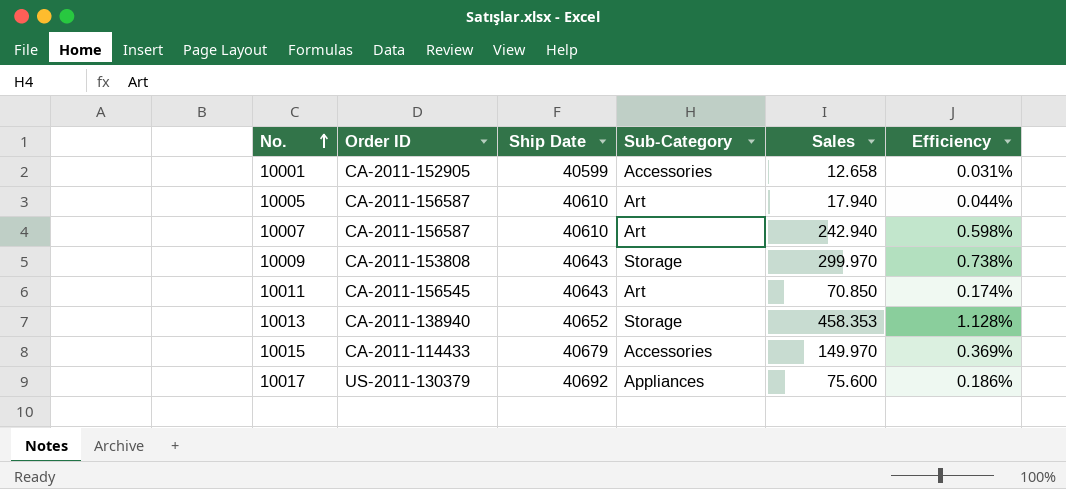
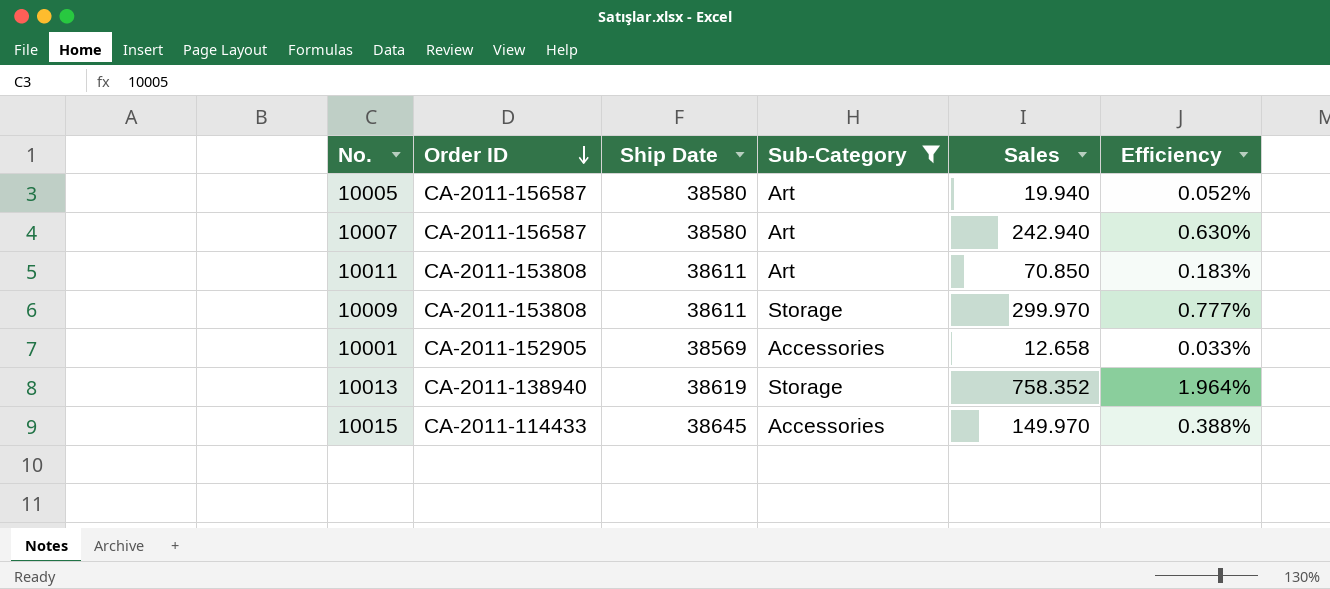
filter: none -> Sub-Category != Appliances
row order: No. ascending -> Order ID descending
10005 | Ship Date: 40610 -> 38580
10005 | Sales: 17.940 -> 19.940
10005 | Efficiency: 0.044% -> 0.052%
10007 | Ship Date: 40610 -> 38580
10007 | Efficiency: 0.598% -> 0.630%
10011 | Order ID: CA-2011-156545 -> CA-2011-153808
10011 | Ship Date: 40643 -> 38611
10011 | Efficiency: 0.174% -> 0.183%
10009 | Ship Date: 40643 -> 38611
10009 | Efficiency: 0.738% -> 0.777%
10001 | Ship Date: 40599 -> 38569
10001 | Efficiency: 0.031% -> 0.033%
10013 | Ship Date: 40652 -> 38619
10013 | Sales: 458.353 -> 758.352
10013 | Efficiency: 1.128% -> 1.964%
10015 | Ship Date: 40679 -> 38645
10015 | Efficiency: 0.369% -> 0.388%

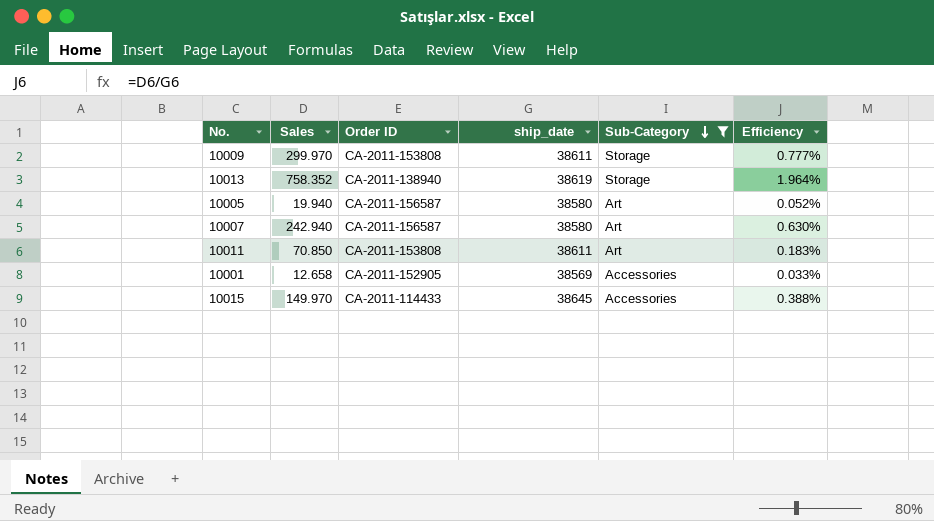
row order: Order ID descending -> Sub-Category descending
column Sales | position: 5 -> 2
column name: Ship Date -> ship_date

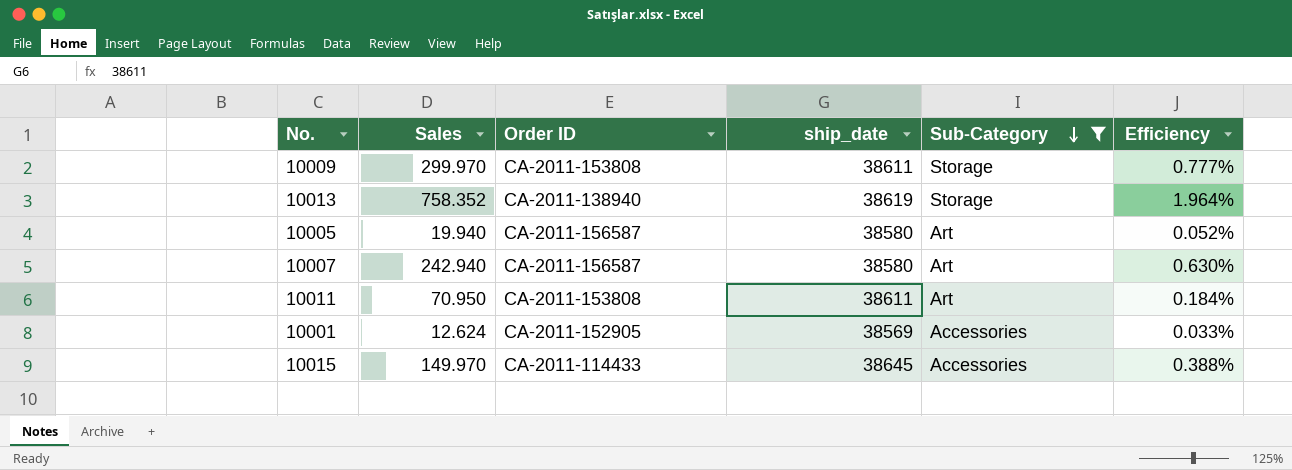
10011 | Sales: 70.850 -> 70.950
10011 | Efficiency: 0.183% -> 0.184%
10001 | Sales: 12.658 -> 12.624

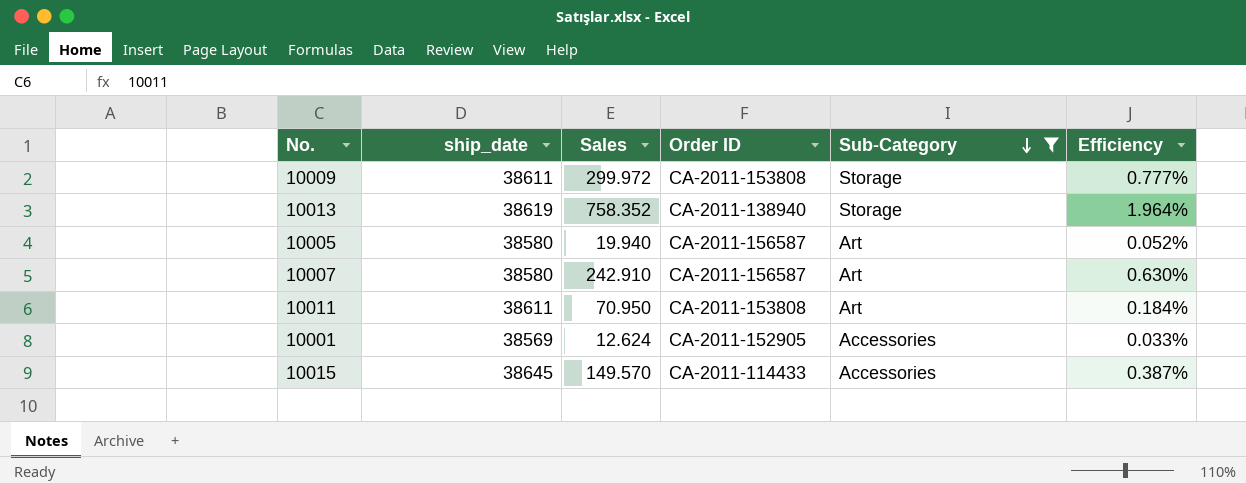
column ship_date | position: 4 -> 2
10009 | Sales: 299.970 -> 299.972
10007 | Sales: 242.940 -> 242.910
10015 | Sales: 149.970 -> 149.570
10015 | Efficiency: 0.388% -> 0.387%

